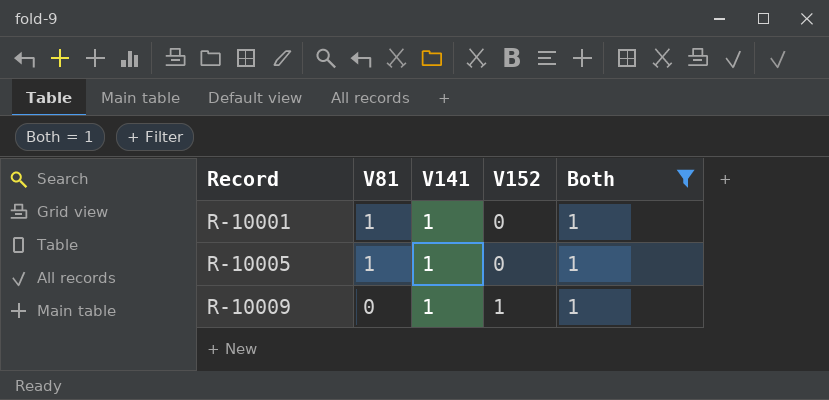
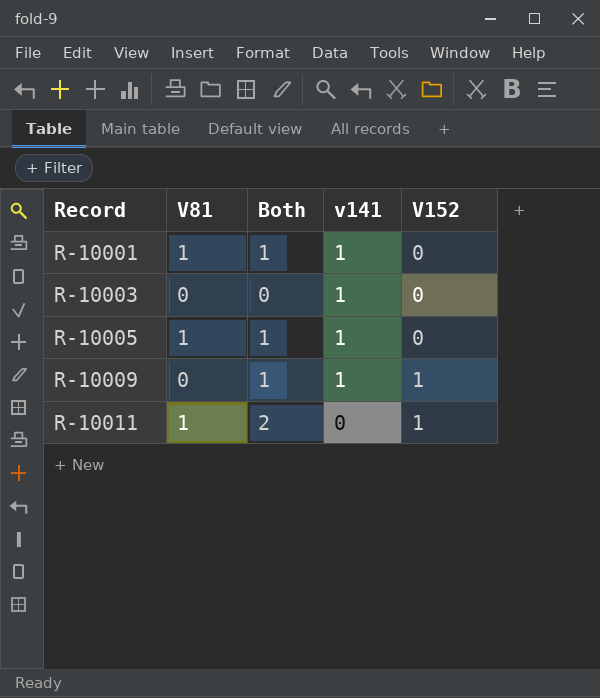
filter: Both = 1 -> none
column Both | position: 5 -> 3
column name: V141 -> v141

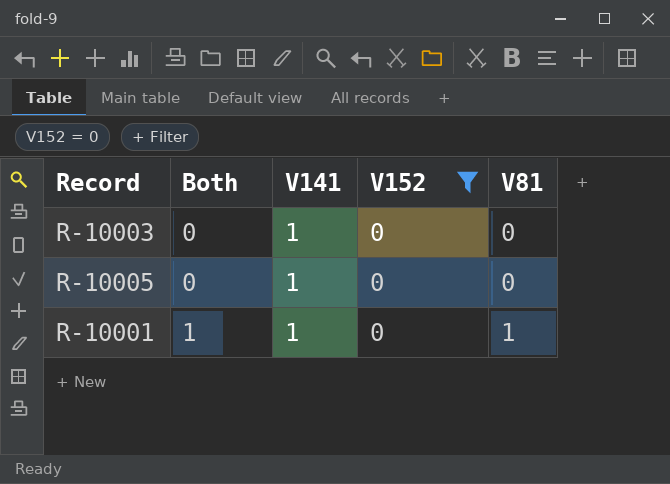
filter: none -> V152 = 0
row order: Record ascending -> Both ascending
column name: v141 -> V141
column V81 | position: 2 -> 5
R-10005 | Both: 1 -> 0
R-10005 | V81: 1 -> 0

